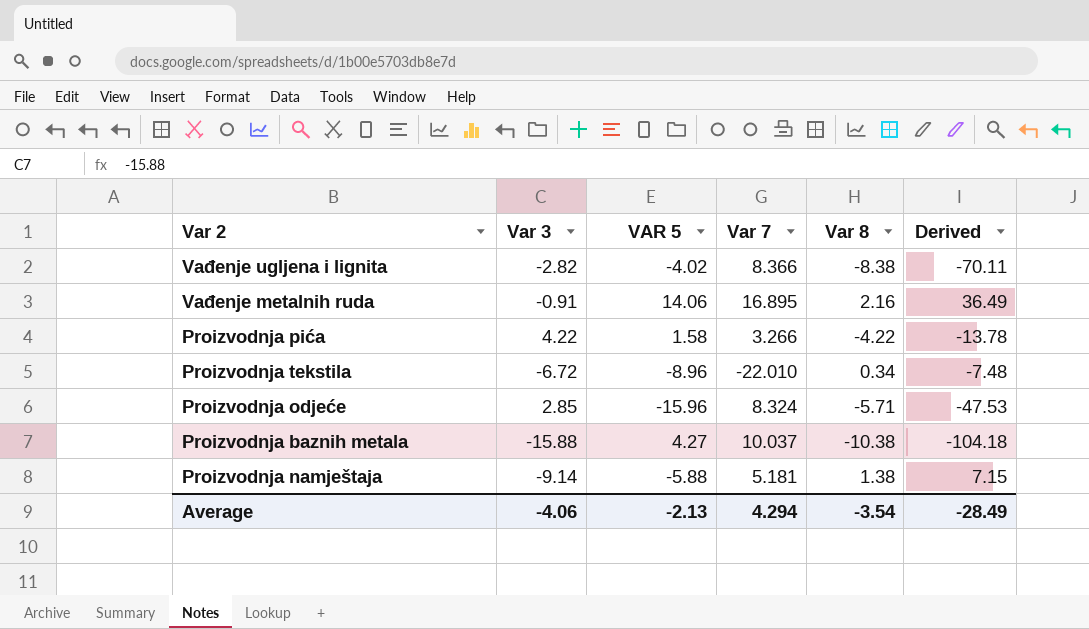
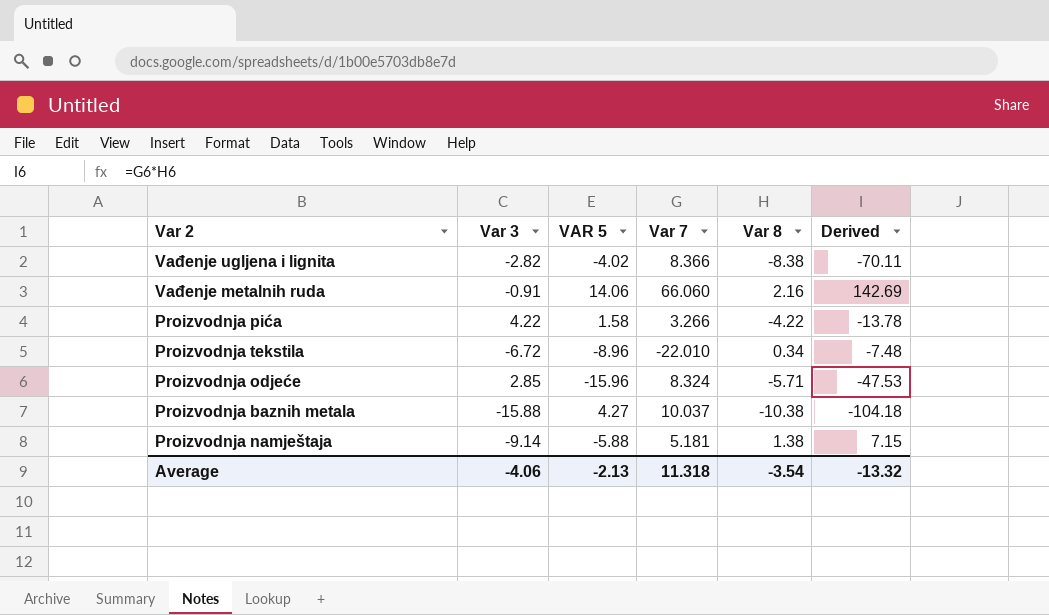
Vađenje metalnih ruda | Var 7: 16.895 -> 66.060
Vađenje metalnih ruda | Derived: 36.49 -> 142.69
Average | Var 7: 4.294 -> 11.318
Average | Derived: -28.49 -> -13.32

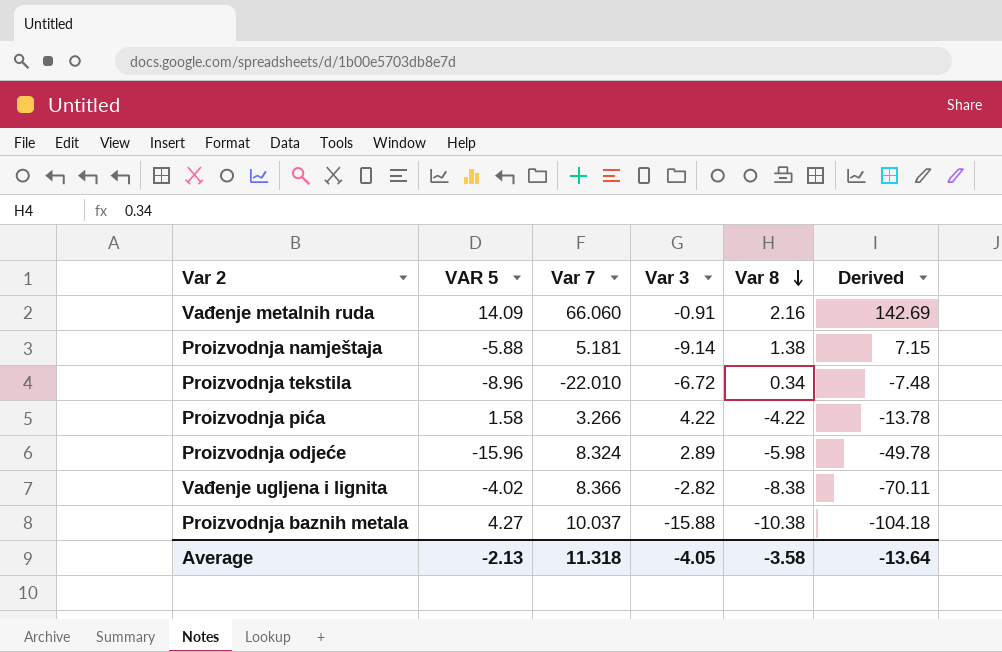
row order: none -> Var 8 descending
column Var 3 | position: 2 -> 4
Vađenje metalnih ruda | VAR 5: 14.06 -> 14.09
Proizvodnja odjeće | Var 3: 2.85 -> 2.89
Proizvodnja odjeće | Var 8: -5.71 -> -5.98
Proizvodnja odjeće | Derived: -47.53 -> -49.78
Average | Var 3: -4.06 -> -4.05
Average | Var 8: -3.54 -> -3.58
Average | Derived: -13.32 -> -13.64

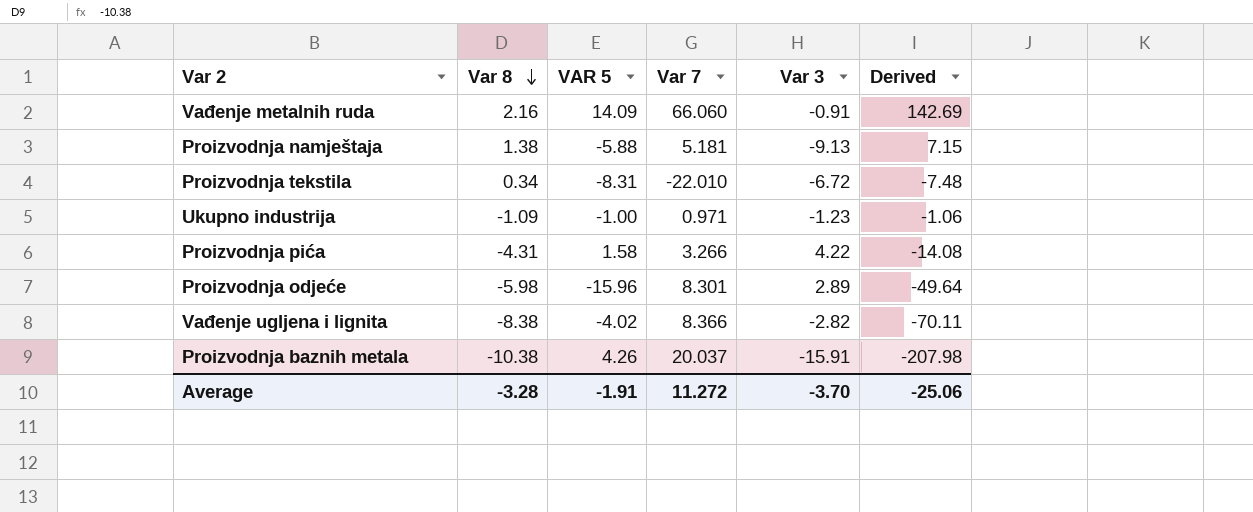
column Var 8 | position: 5 -> 2
Proizvodnja namještaja | Var 3: -9.14 -> -9.13
Proizvodnja tekstila | VAR 5: -8.96 -> -8.31
row Ukupno industrija: none -> -1.09 | -1.00 | 0.971 | -1.23 | -1.06
Proizvodnja pića | Var 8: -4.22 -> -4.31
Proizvodnja pića | Derived: -13.78 -> -14.08
Proizvodnja odjeće | Var 7: 8.324 -> 8.301
Proizvodnja odjeće | Derived: -49.78 -> -49.64
Proizvodnja baznih metala | VAR 5: 4.27 -> 4.26
Proizvodnja baznih metala | Var 7: 10.037 -> 20.037
Proizvodnja baznih metala | Var 3: -15.88 -> -15.91
Proizvodnja baznih metala | Derived: -104.18 -> -207.98
Average | Var 8: -3.58 -> -3.28
Average | VAR 5: -2.13 -> -1.91
Average | Var 7: 11.318 -> 11.272
Average | Var 3: -4.05 -> -3.70
Average | Derived: -13.64 -> -25.06

